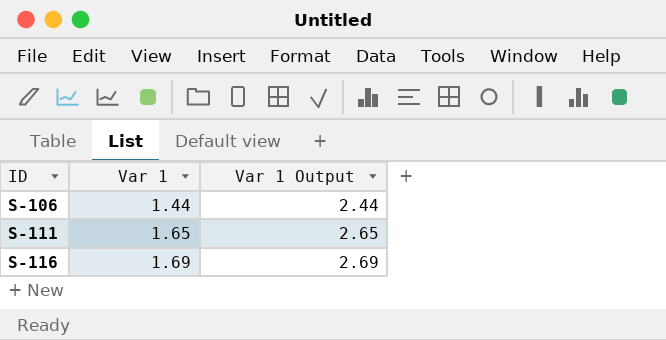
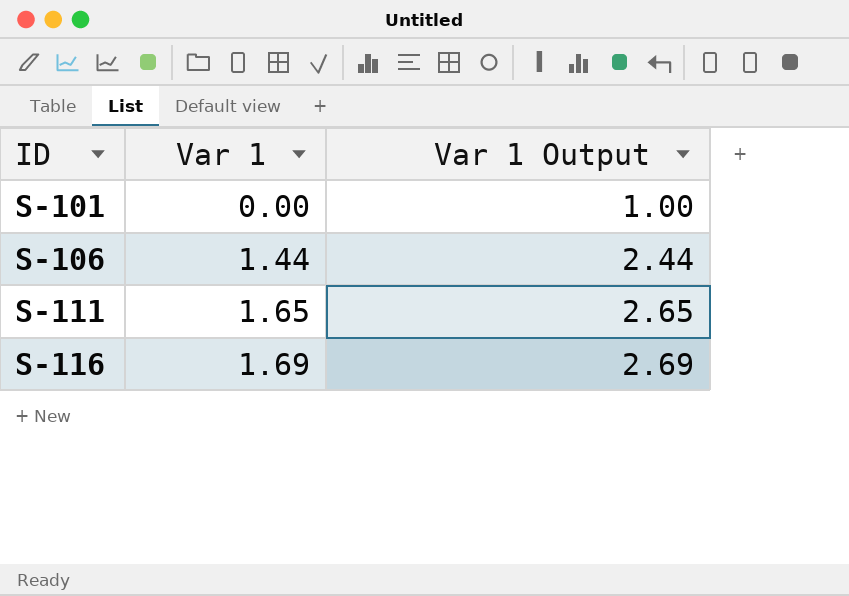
row S-101: none -> 0.00 | 1.00

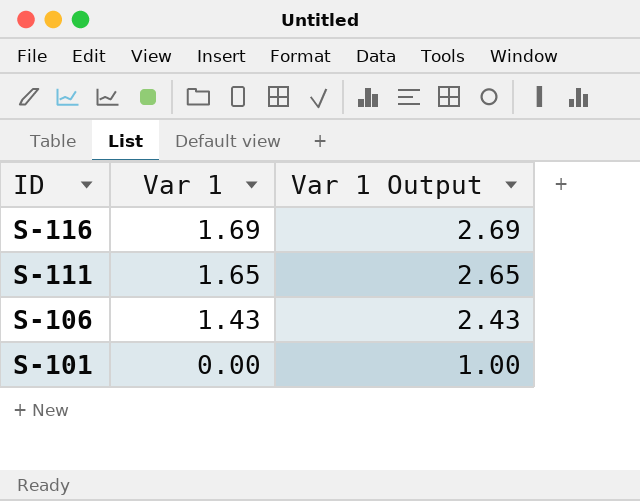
row order: ID ascending -> ID descending
S-106 | Var 1: 1.44 -> 1.43
S-106 | Var 1 Output: 2.44 -> 2.43

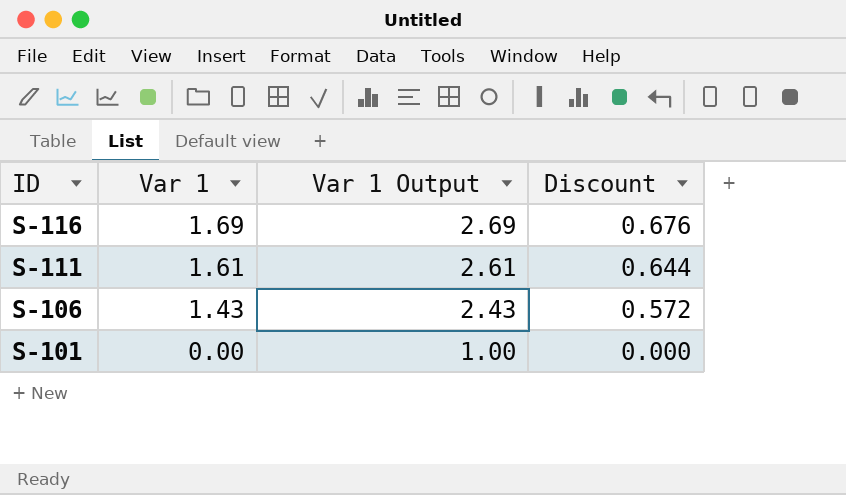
column Discount | formula: none -> [Var 1] * 0.4
S-111 | Var 1: 1.65 -> 1.61
S-111 | Var 1 Output: 2.65 -> 2.61

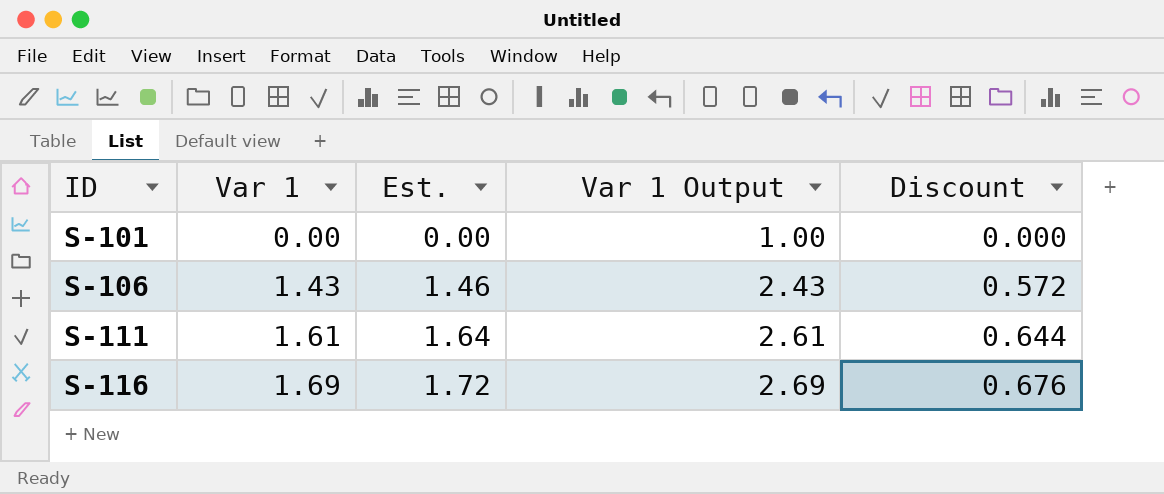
row order: ID descending -> ID ascending
column Est. | formula: none -> [Var 1] * 1.02

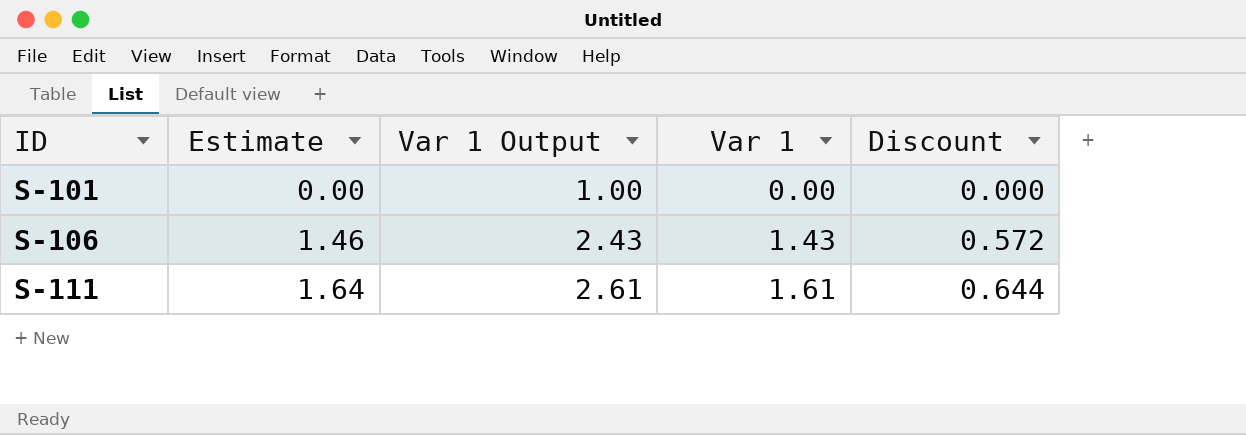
column name: Est. -> Estimate
column Var 1 | position: 2 -> 4
row S-116: 1.69 | 1.72 | 2.69 | 0.676 -> none

